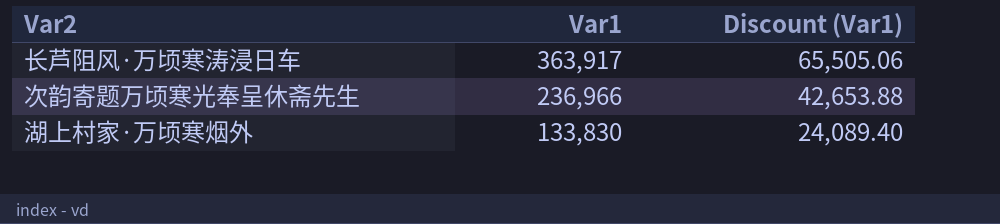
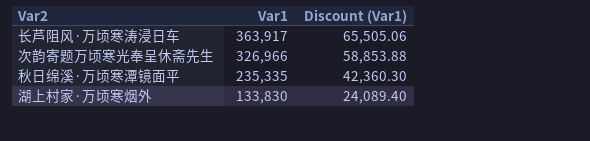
次韵寄题万顷寒光奉呈休斋先生 | Var1: 236,966 -> 326,966
次韵寄题万顷寒光奉呈休斋先生 | Discount (Var1): 42,653.88 -> 58,853.88
row 秋日绵溪·万顷寒潭镜面平: none -> 235,335 | 42,360.30

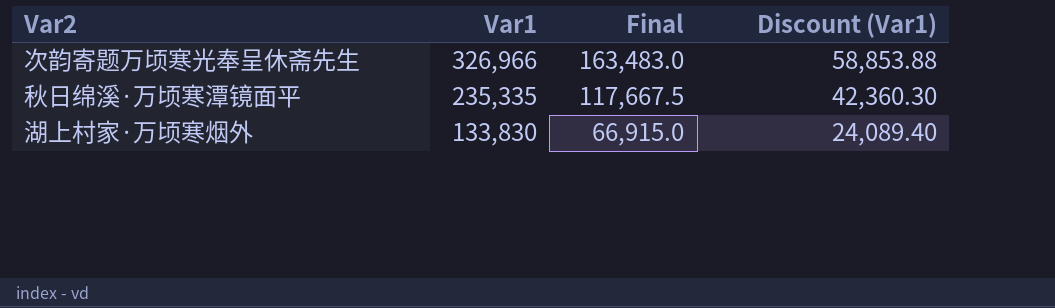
column Final | formula: none -> [Var1] * 0.5
row 长芦阻风·万顷寒涛浸日车: 363,917 | 65,505.06 -> none

